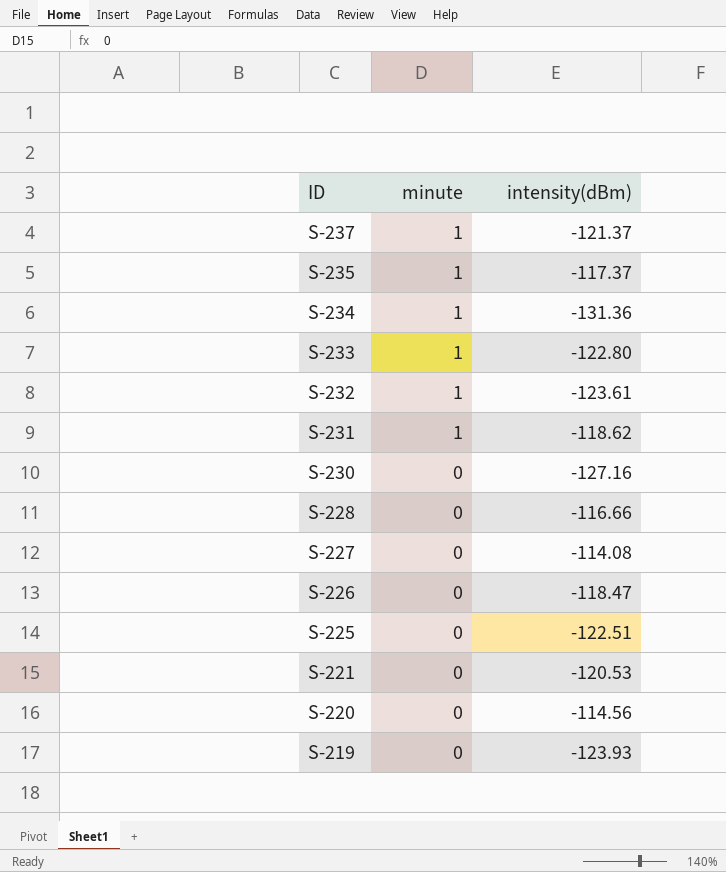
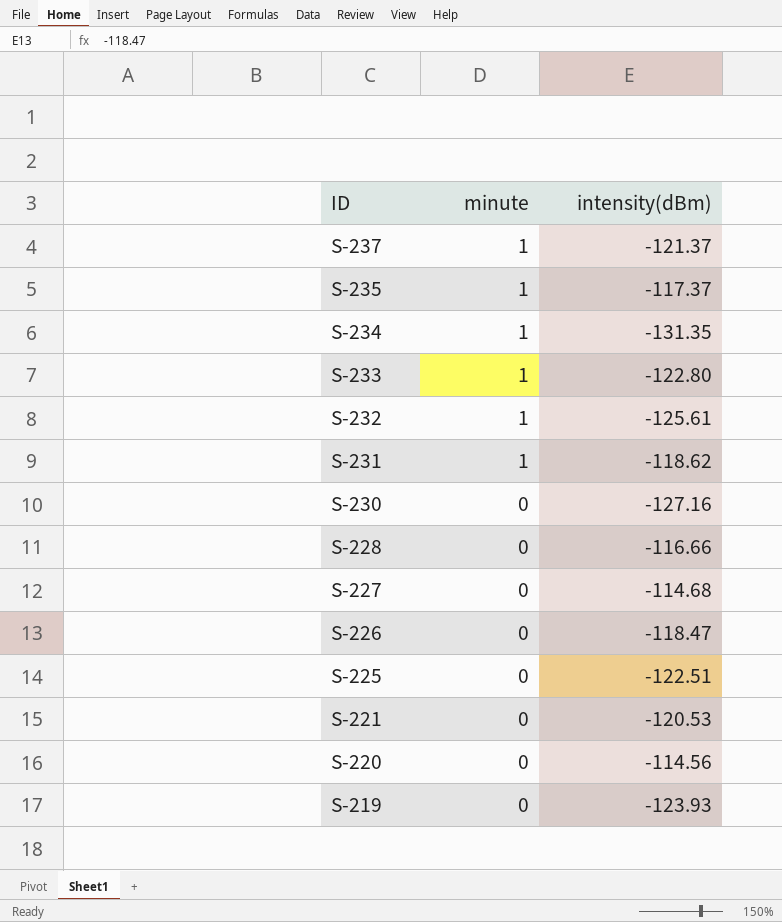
S-234 | intensity(dBm): -131.36 -> -131.35
S-232 | intensity(dBm): -123.61 -> -125.61
S-227 | intensity(dBm): -114.08 -> -114.68

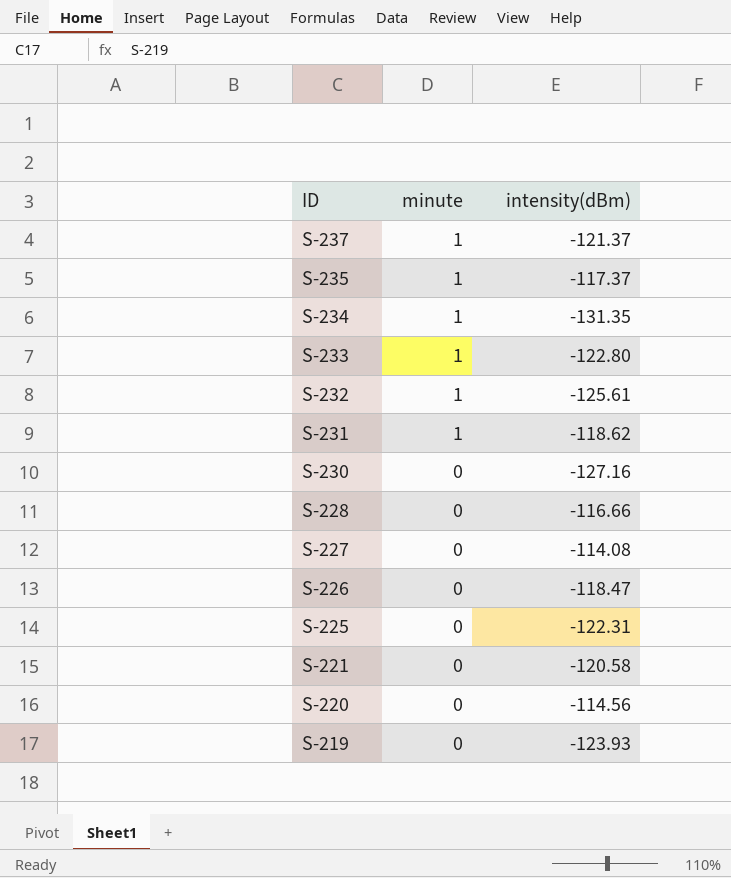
S-227 | intensity(dBm): -114.68 -> -114.08
S-225 | intensity(dBm): -122.51 -> -122.31
S-221 | intensity(dBm): -120.53 -> -120.58

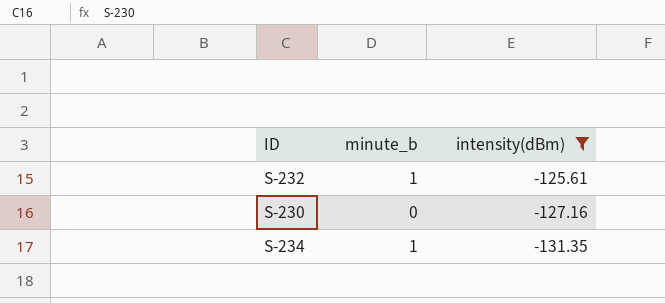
filter: none -> intensity(dBm) <= -125.61
row order: ID descending -> intensity(dBm) descending
column name: minute -> minute_b

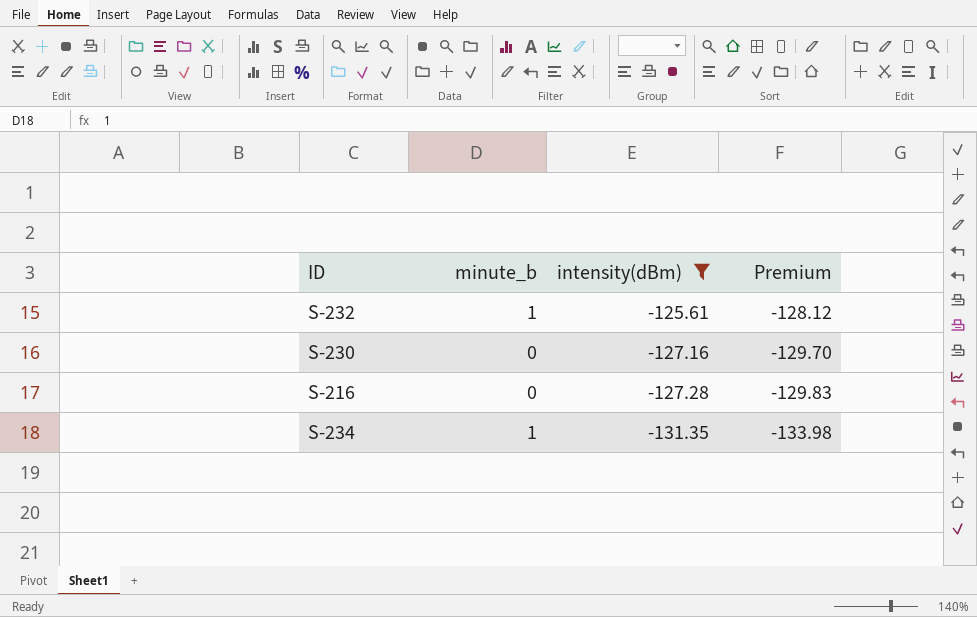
column Premium | formula: none -> [intensity(dBm)] * 1.02
row S-216: none -> 0 | -127.28 | -129.83

